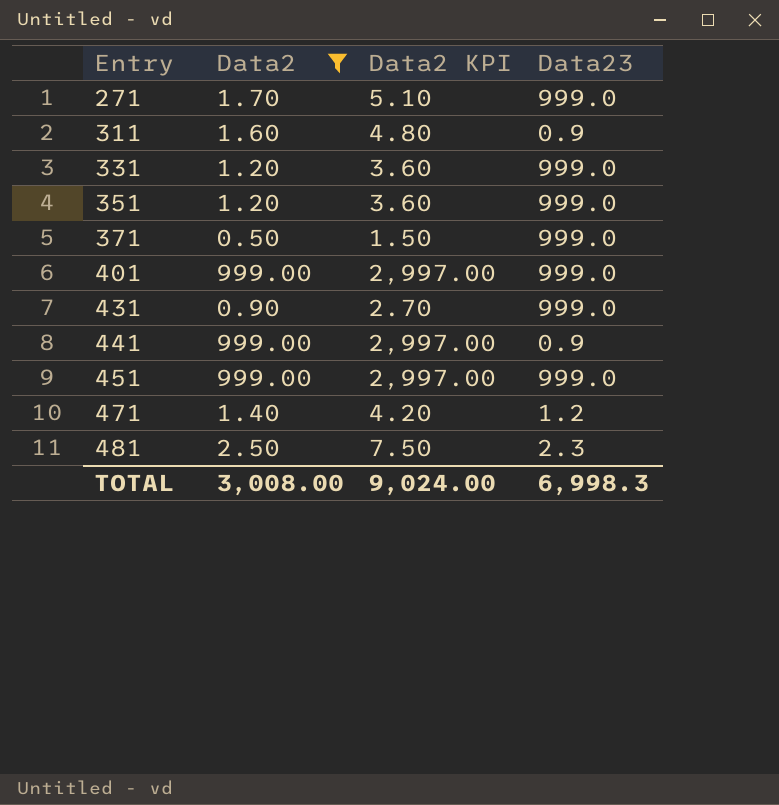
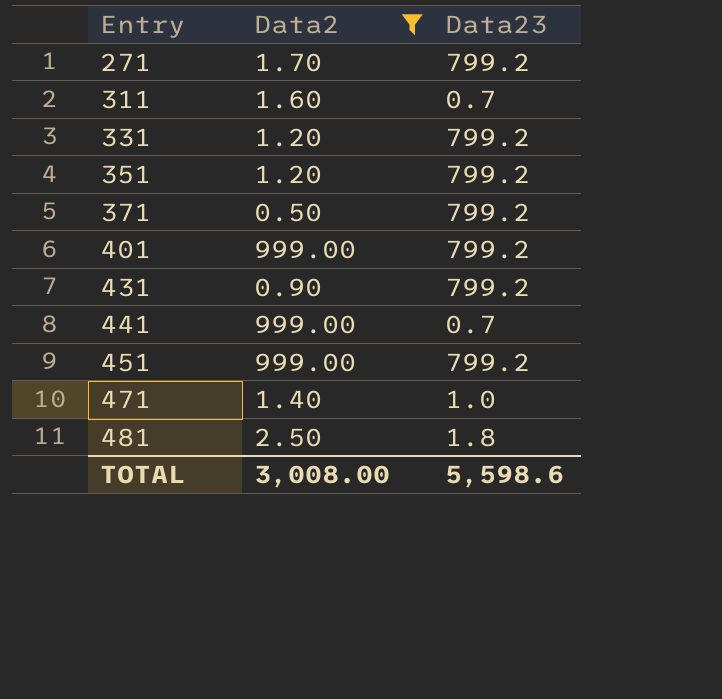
column Data2 KPI | formula: [Data2] * 3 -> none
271 | Data23: 999.0 -> 799.2
311 | Data23: 0.9 -> 0.7
331 | Data23: 999.0 -> 799.2
351 | Data23: 999.0 -> 799.2
371 | Data23: 999.0 -> 799.2
401 | Data23: 999.0 -> 799.2
431 | Data23: 999.0 -> 799.2
441 | Data23: 0.9 -> 0.7
451 | Data23: 999.0 -> 799.2
471 | Data23: 1.2 -> 1.0
481 | Data23: 2.3 -> 1.8
TOTAL | Data23: 6,998.3 -> 5,598.6

